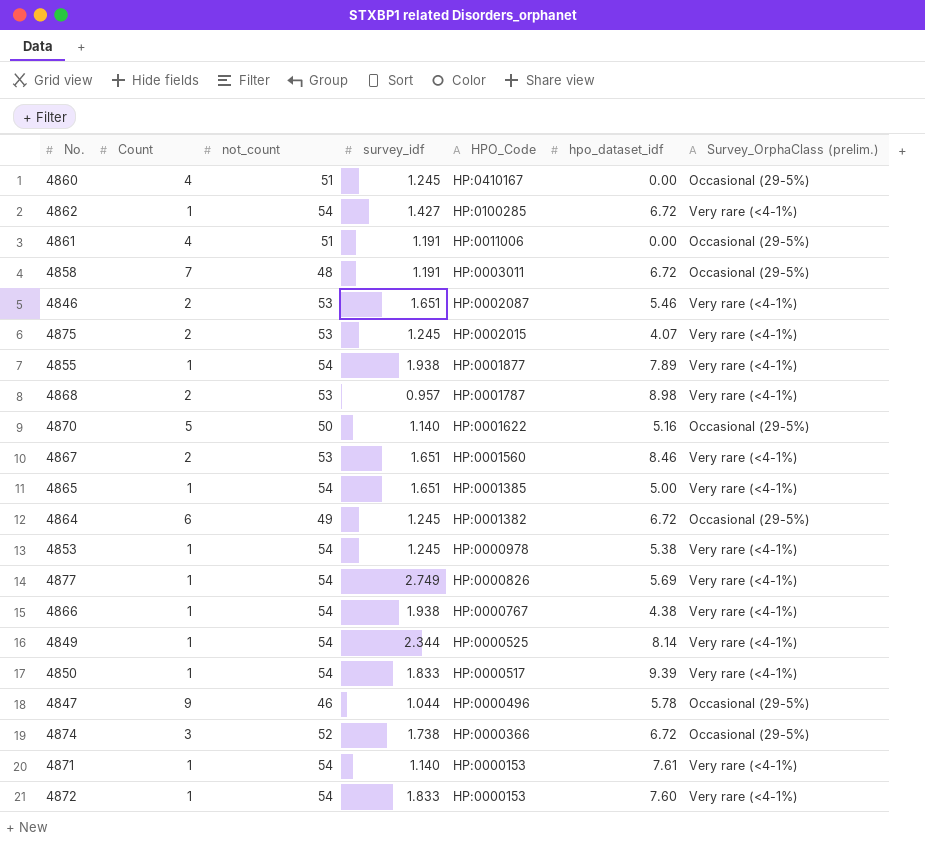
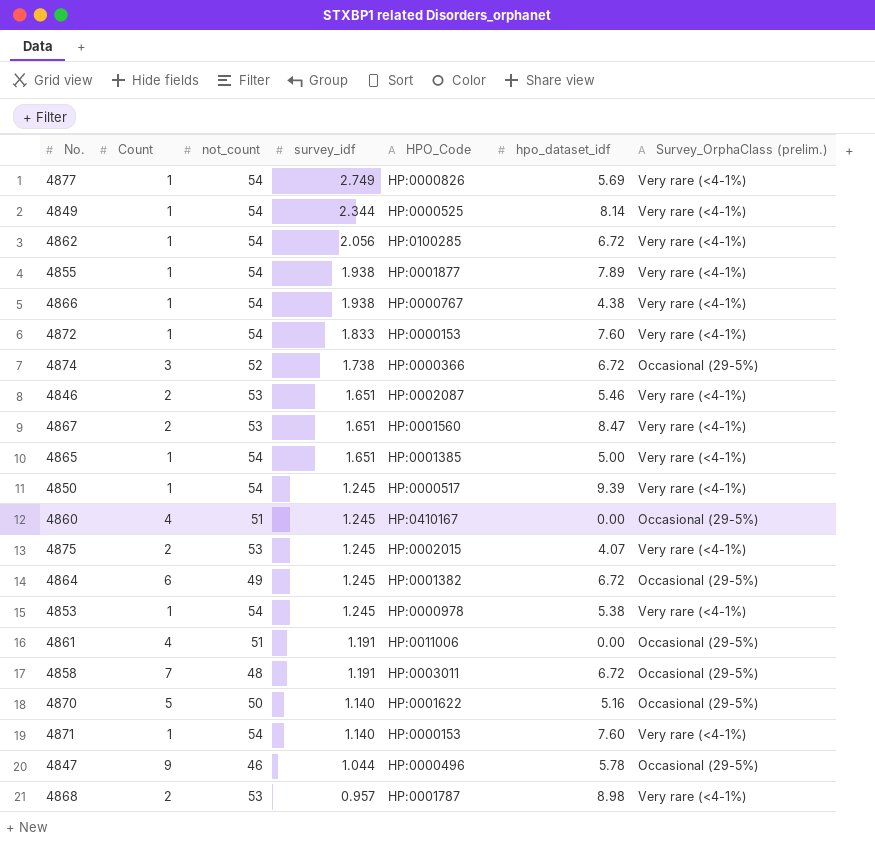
row order: HPO_Code descending -> survey_idf descending
4862 | survey_idf: 1.427 -> 2.056
4867 | hpo_dataset_idf: 8.46 -> 8.47
4850 | survey_idf: 1.833 -> 1.245
4871 | hpo_dataset_idf: 7.61 -> 7.60

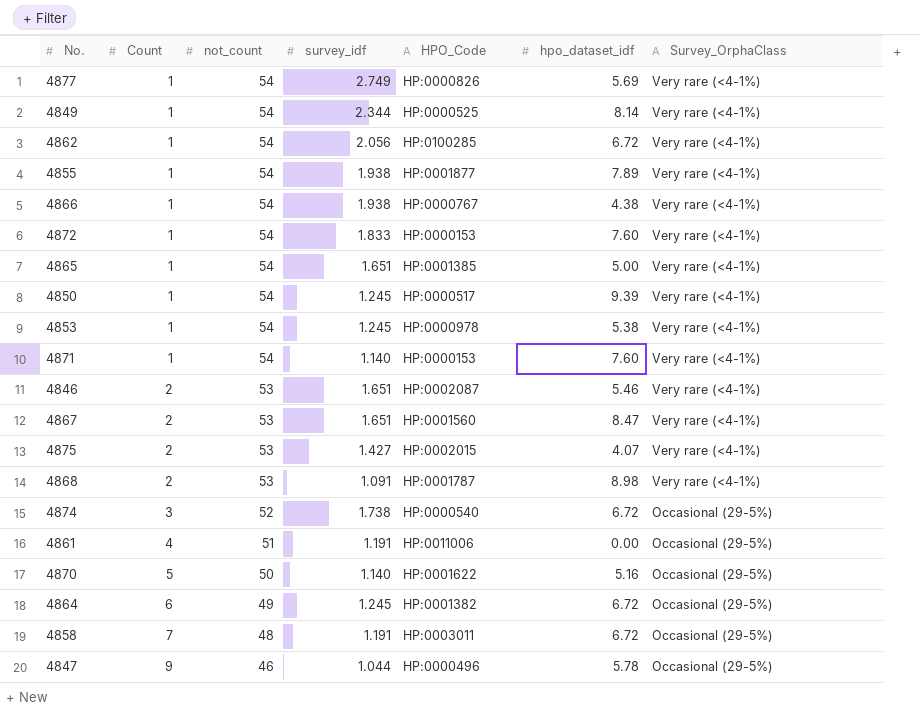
row order: survey_idf descending -> Count ascending
column name: Survey_OrphaClass (prelim.) -> Survey_OrphaClass
row 4860: 4 | 51 | 1.245 | HP:0410167 | 0.00 | Occasional (29-5%) -> none
4875 | survey_idf: 1.245 -> 1.427
4868 | survey_idf: 0.957 -> 1.091
4874 | HPO_Code: HP:0000366 -> HP:0000540

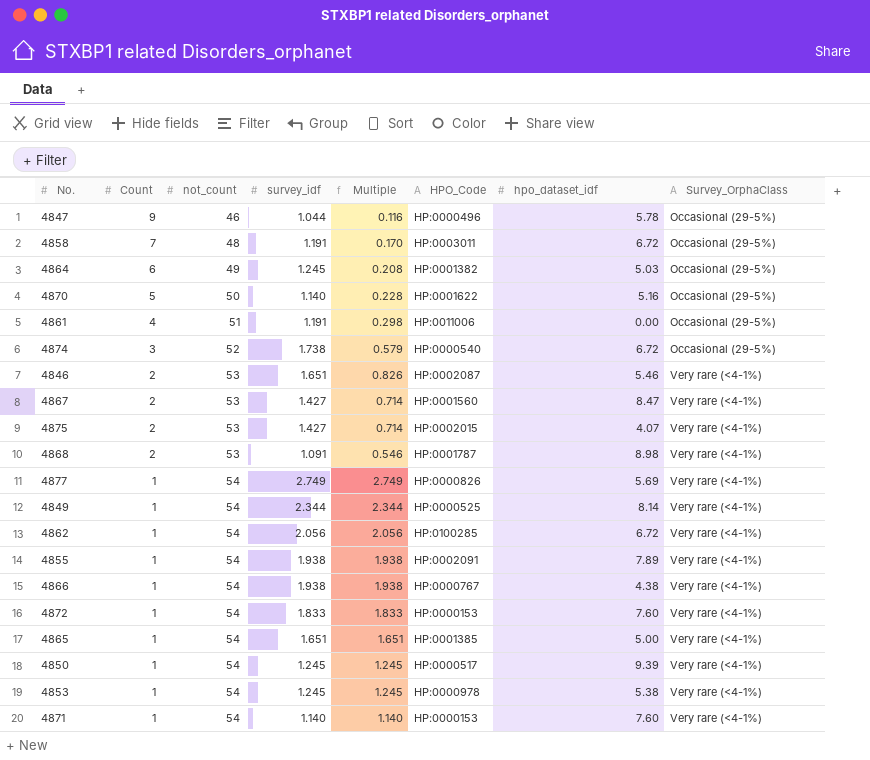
row order: Count ascending -> Count descending
column Multiple | formula: none -> [survey_idf] / [Count]
4864 | hpo_dataset_idf: 6.72 -> 5.03
4867 | survey_idf: 1.651 -> 1.427
4855 | HPO_Code: HP:0001877 -> HP:0002091

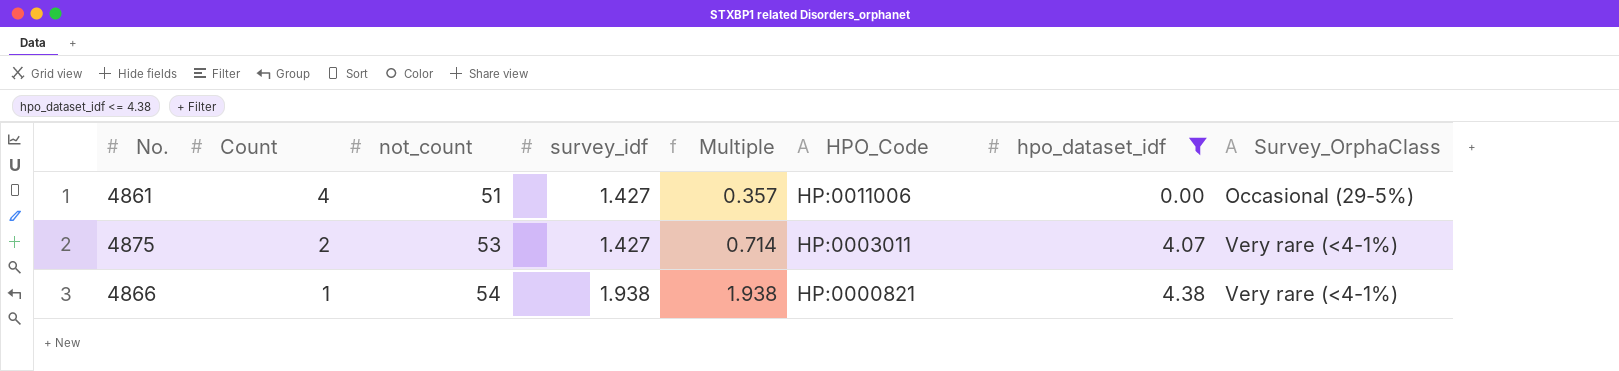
filter: none -> hpo_dataset_idf <= 4.38
4861 | survey_idf: 1.191 -> 1.427
4861 | Multiple: 0.298 -> 0.357
4875 | HPO_Code: HP:0002015 -> HP:0003011
4866 | HPO_Code: HP:0000767 -> HP:0000821

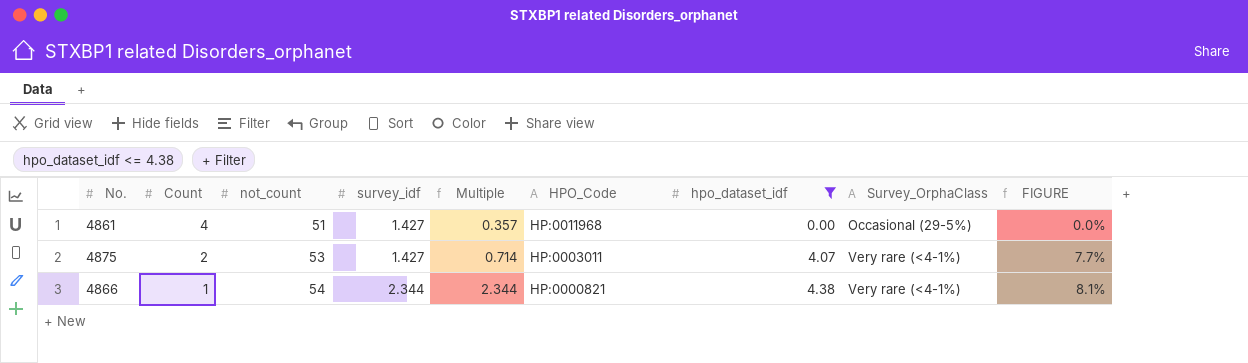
column FIGURE | formula: none -> [hpo_dataset_idf] / [not_count]
4861 | HPO_Code: HP:0011006 -> HP:0011968
4866 | survey_idf: 1.938 -> 2.344
4866 | Multiple: 1.938 -> 2.344

